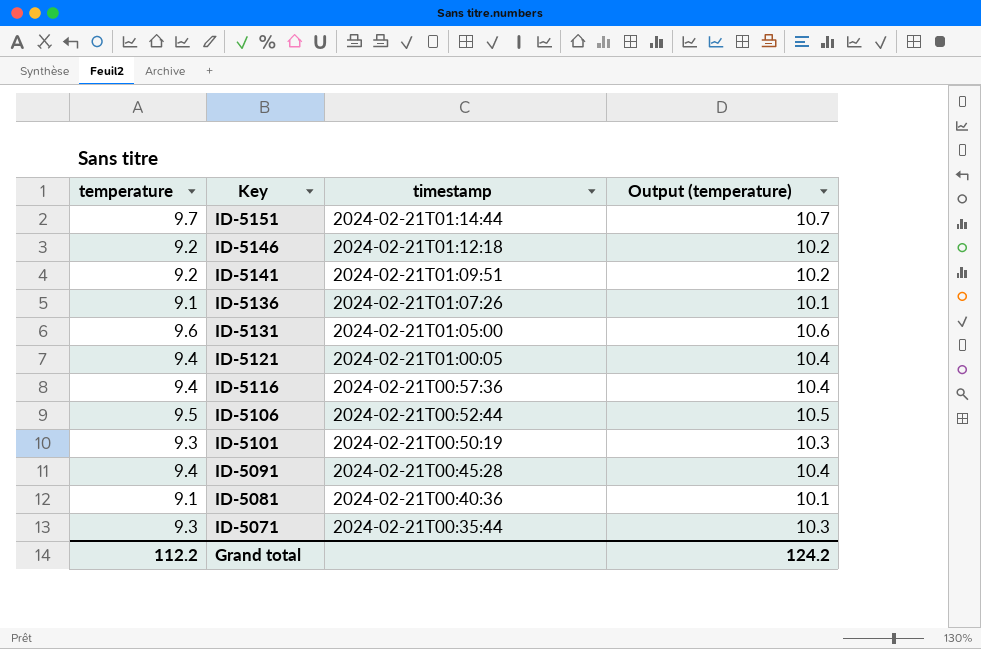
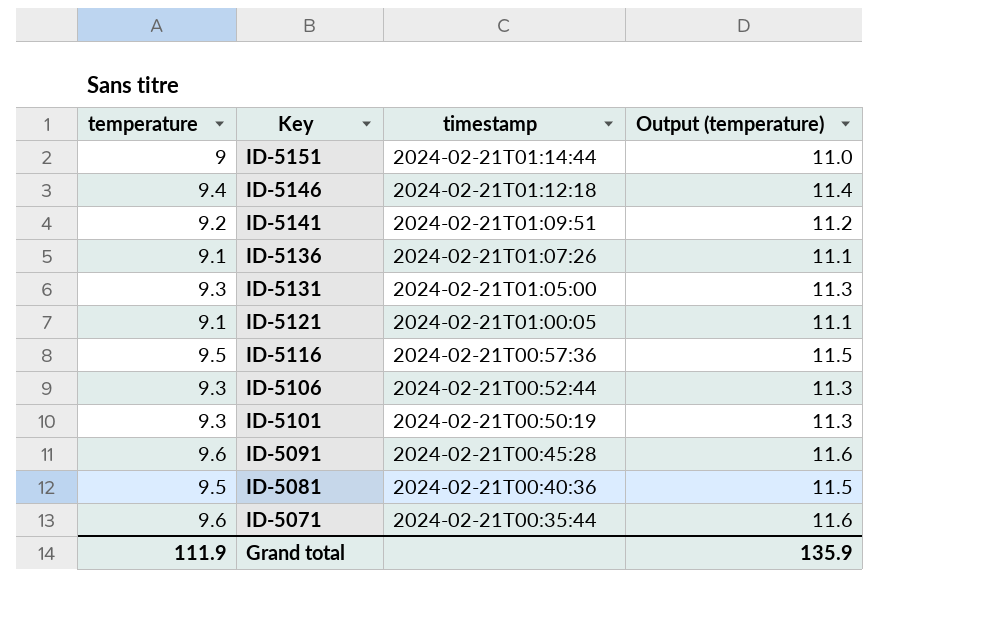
column Output (temperature) | formula: [temperature] + 1 -> [temperature] + 2
ID-5151 | temperature: 9.7 -> 9
ID-5146 | temperature: 9.2 -> 9.4
ID-5131 | temperature: 9.6 -> 9.3
ID-5121 | temperature: 9.4 -> 9.1
ID-5116 | temperature: 9.4 -> 9.5
ID-5106 | temperature: 9.5 -> 9.3
ID-5091 | temperature: 9.4 -> 9.6
ID-5081 | temperature: 9.1 -> 9.5
ID-5071 | temperature: 9.3 -> 9.6
Grand total | temperature: 112.2 -> 111.9
Grand total | Output (temperature): 124.2 -> 135.9

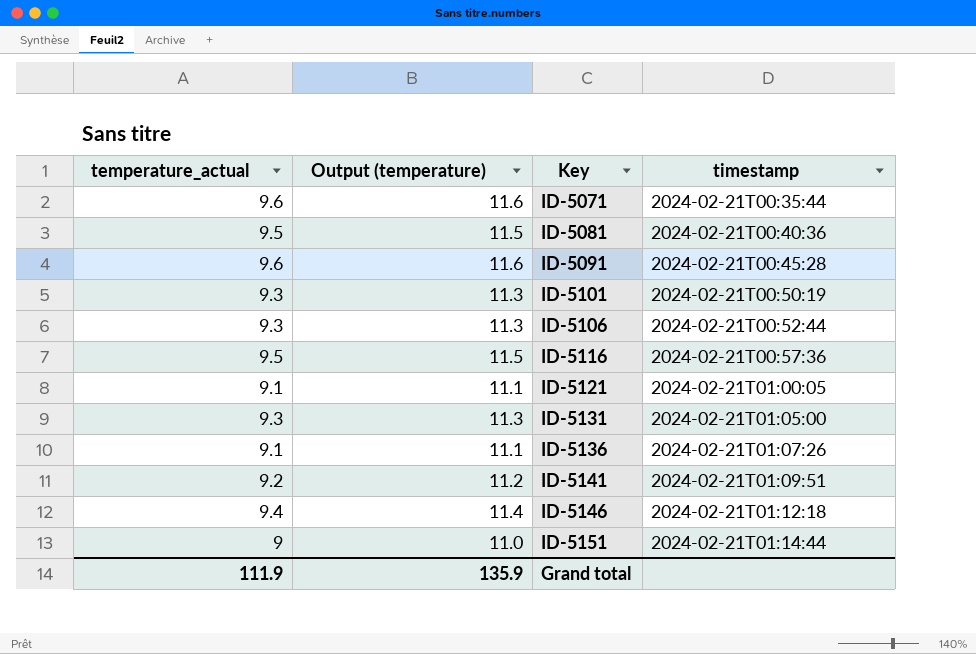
row order: Key descending -> Key ascending
column name: temperature -> temperature_actual
column Output (temperature) | position: 4 -> 2

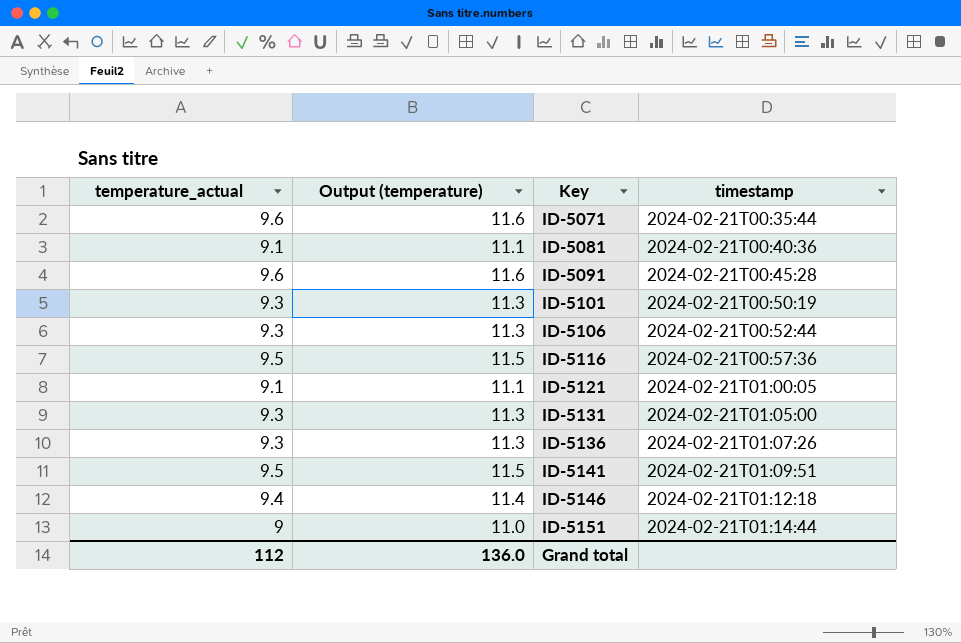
ID-5081 | temperature_actual: 9.5 -> 9.1
ID-5081 | Output (temperature): 11.5 -> 11.1
ID-5136 | temperature_actual: 9.1 -> 9.3
ID-5136 | Output (temperature): 11.1 -> 11.3
ID-5141 | temperature_actual: 9.2 -> 9.5
ID-5141 | Output (temperature): 11.2 -> 11.5
Grand total | temperature_actual: 111.9 -> 112
Grand total | Output (temperature): 135.9 -> 136.0

